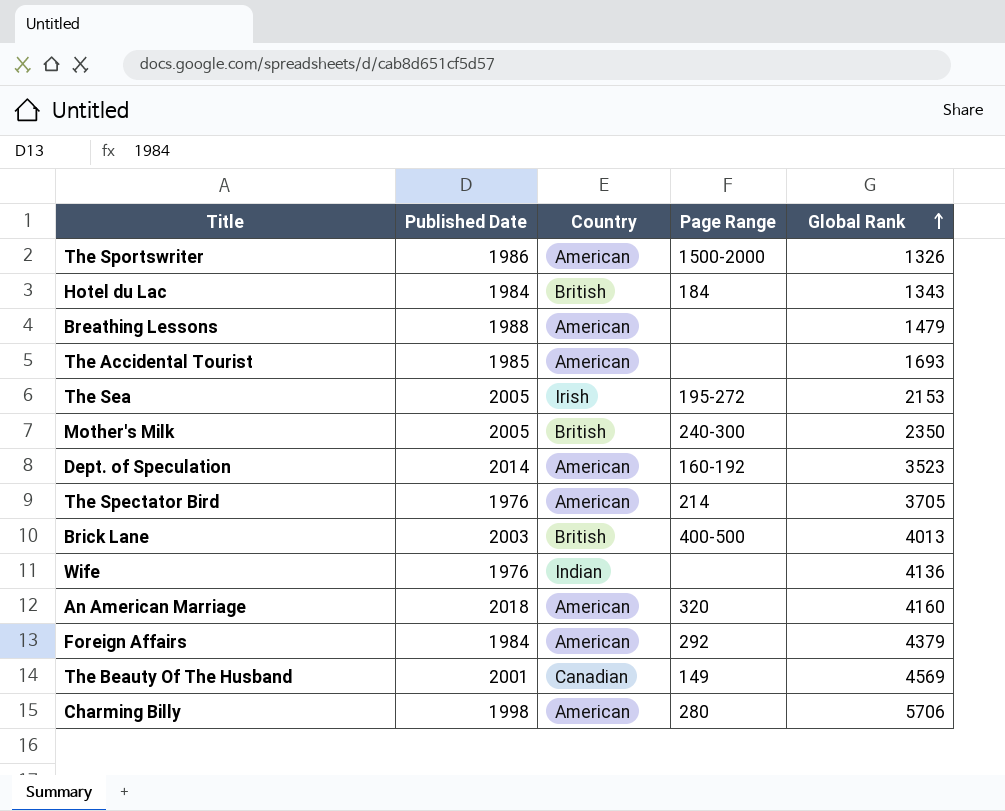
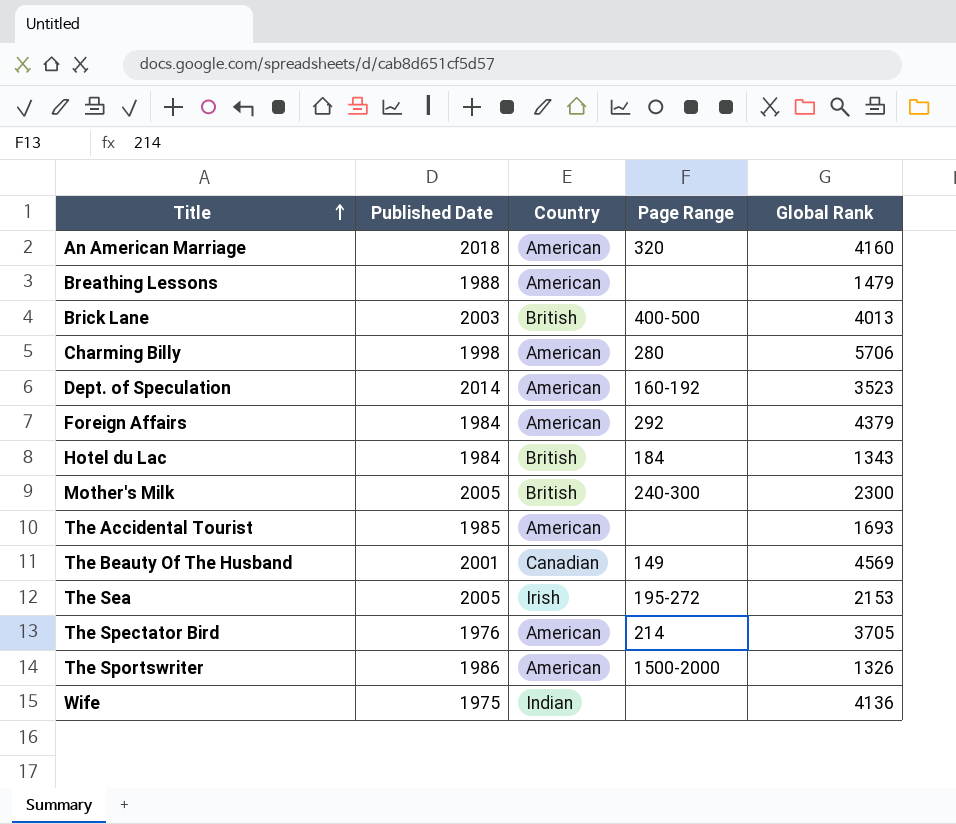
row order: Global Rank ascending -> Title ascending
Mother's Milk | Global Rank: 2350 -> 2300
Wife | Published Date: 1976 -> 1975

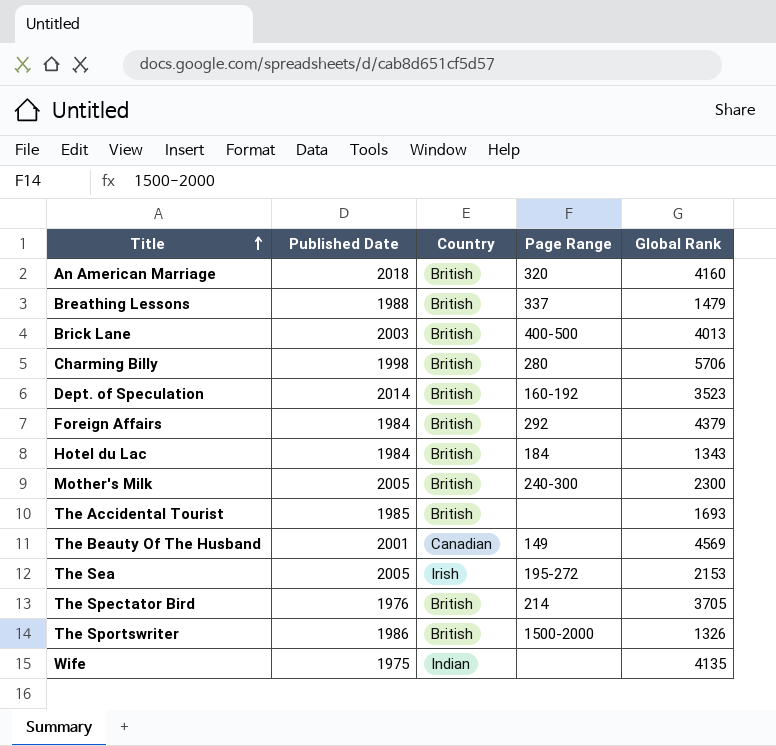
An American Marriage | Country: American -> British
Breathing Lessons | Country: American -> British
Breathing Lessons | Page Range: none -> 337
Charming Billy | Country: American -> British
Dept. of Speculation | Country: American -> British
Foreign Affairs | Country: American -> British
The Accidental Tourist | Country: American -> British
The Spectator Bird | Country: American -> British
The Sportswriter | Country: American -> British
Wife | Global Rank: 4136 -> 4135

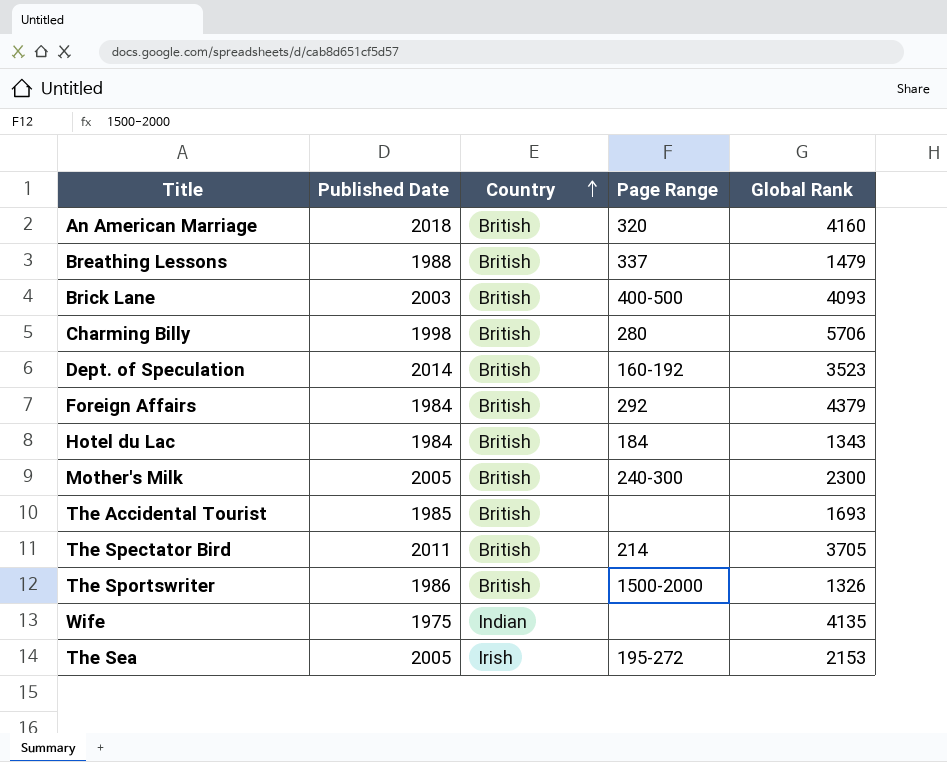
row order: Title ascending -> Country ascending
row The Beauty Of The Husband: 2001 | Canadian | 149 | 4569 -> none
Brick Lane | Global Rank: 4013 -> 4093
The Spectator Bird | Published Date: 1976 -> 2011

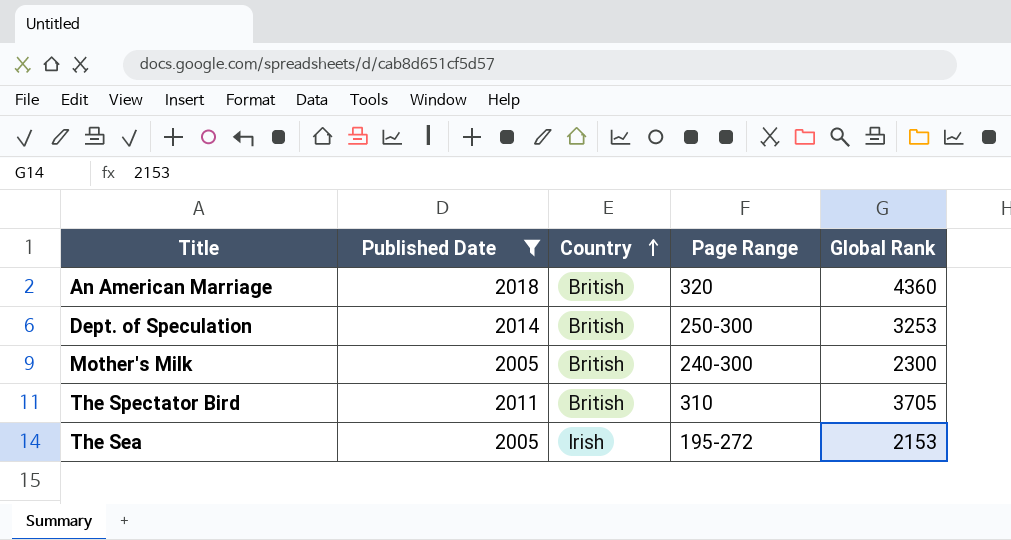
filter: none -> Published Date >= 2005
An American Marriage | Global Rank: 4160 -> 4360
Dept. of Speculation | Page Range: 160-192 -> 250-300
Dept. of Speculation | Global Rank: 3523 -> 3253
The Spectator Bird | Page Range: 214 -> 310

